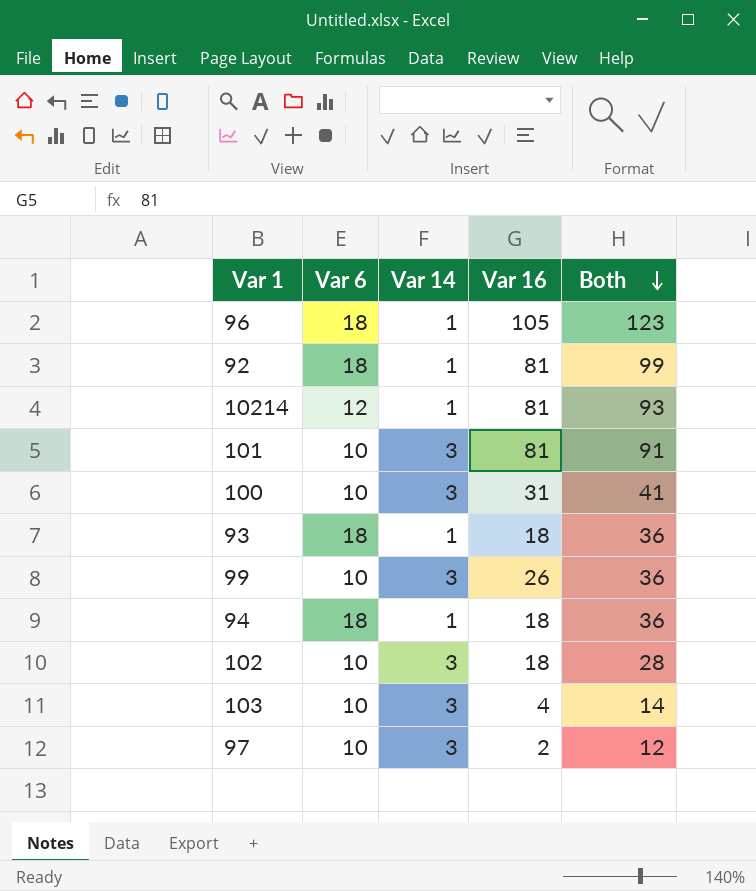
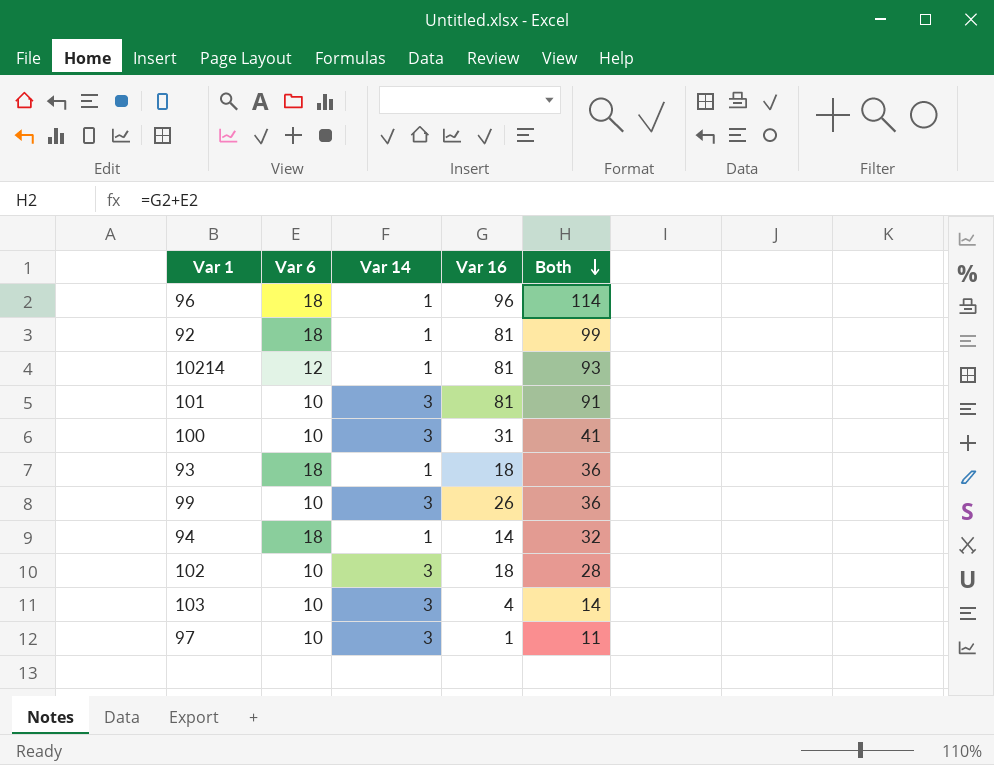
96 | Var 16: 105 -> 96
96 | Both: 123 -> 114
94 | Var 16: 18 -> 14
94 | Both: 36 -> 32
97 | Var 16: 2 -> 1
97 | Both: 12 -> 11

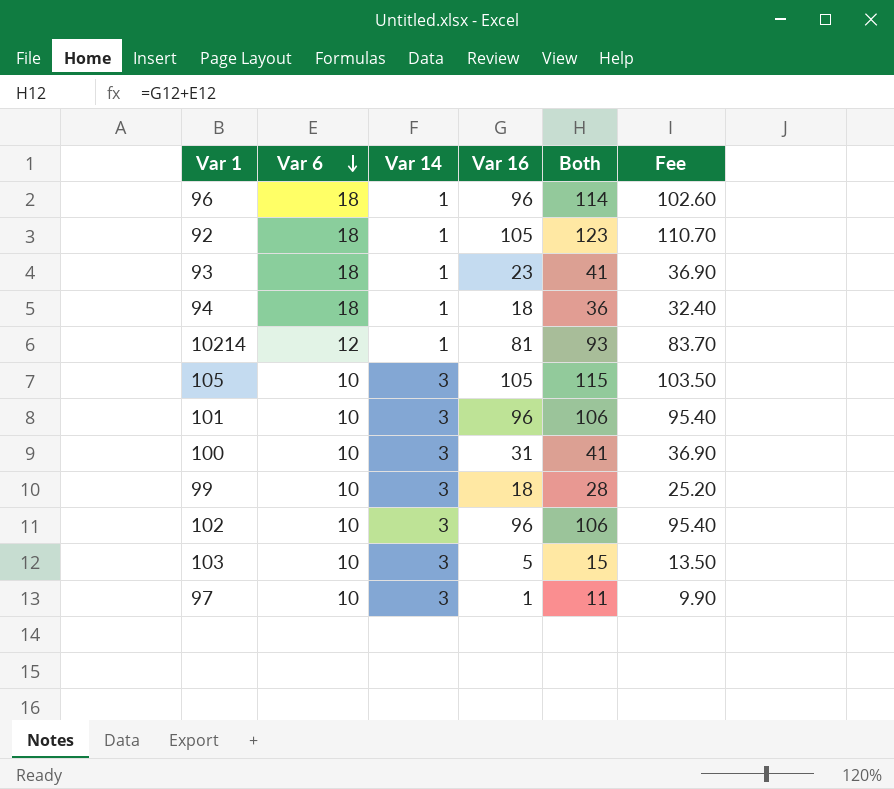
row order: Both descending -> Var 6 descending
column Fee | formula: none -> [Both] * 0.9
92 | Var 16: 81 -> 105
92 | Both: 99 -> 123
93 | Var 16: 18 -> 23
93 | Both: 36 -> 41
94 | Var 16: 14 -> 18
94 | Both: 32 -> 36
row 105: none -> 10 | 3 | 105 | 115 | 103.50
101 | Var 16: 81 -> 96
101 | Both: 91 -> 106
99 | Var 16: 26 -> 18
99 | Both: 36 -> 28
102 | Var 16: 18 -> 96
102 | Both: 28 -> 106
103 | Var 16: 4 -> 5
103 | Both: 14 -> 15

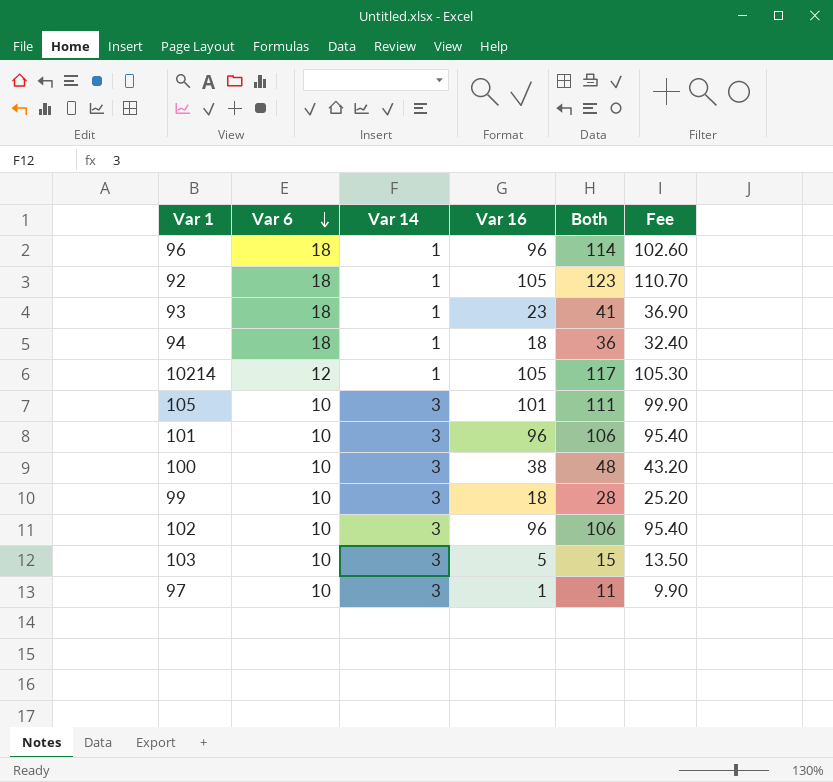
10214 | Var 16: 81 -> 105
10214 | Both: 93 -> 117
10214 | Fee: 83.70 -> 105.30
105 | Var 16: 105 -> 101
105 | Both: 115 -> 111
105 | Fee: 103.50 -> 99.90
100 | Var 16: 31 -> 38
100 | Both: 41 -> 48
100 | Fee: 36.90 -> 43.20

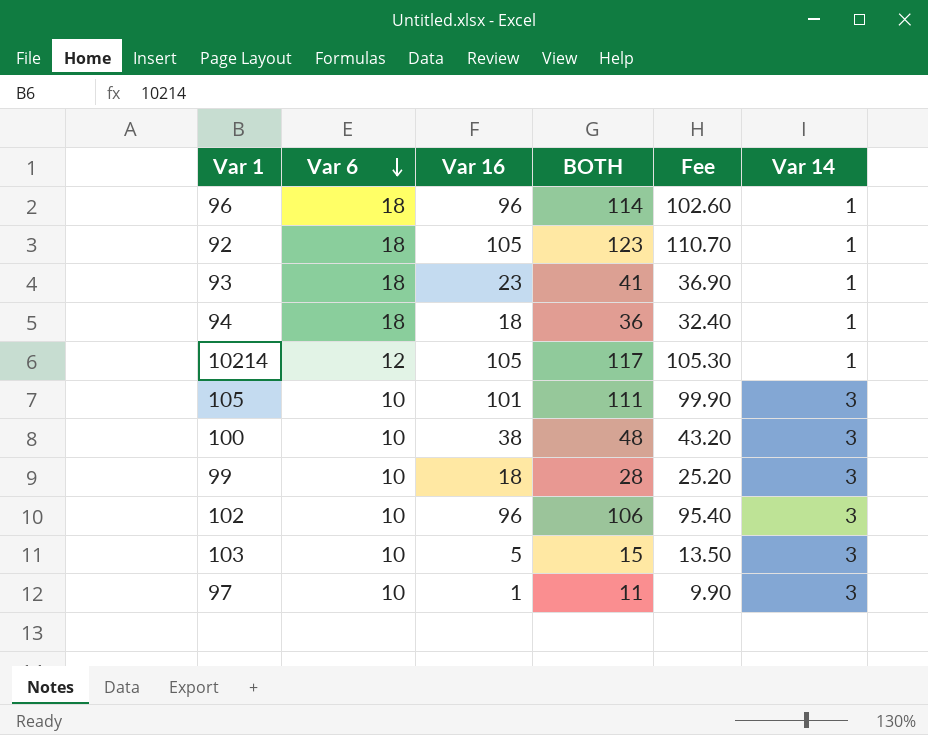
column name: Both -> BOTH
column Var 14 | position: 3 -> 6
row 101: 10 | 3 | 96 | 106 | 95.40 -> none

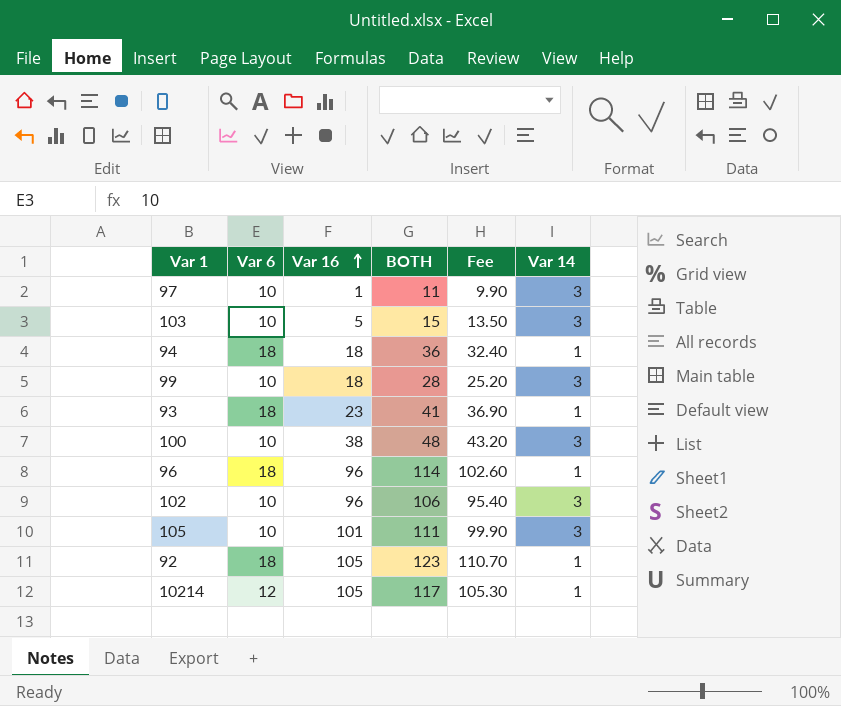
row order: Var 6 descending -> Var 16 ascending

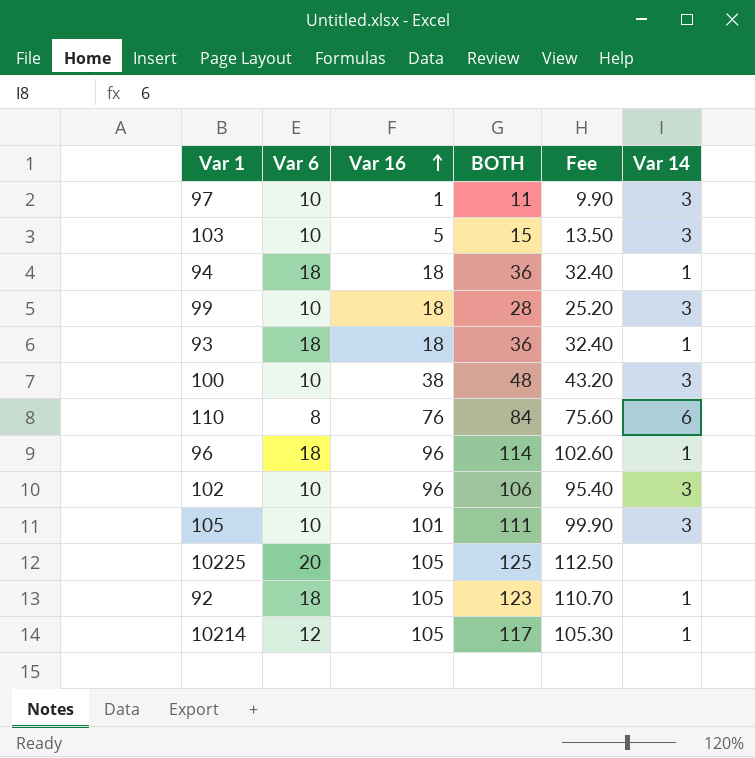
93 | Var 16: 23 -> 18
93 | BOTH: 41 -> 36
93 | Fee: 36.90 -> 32.40
row 110: none -> 8 | 76 | 84 | 75.60 | 6
row 10225: none -> 20 | 105 | 125 | 112.50 | none

